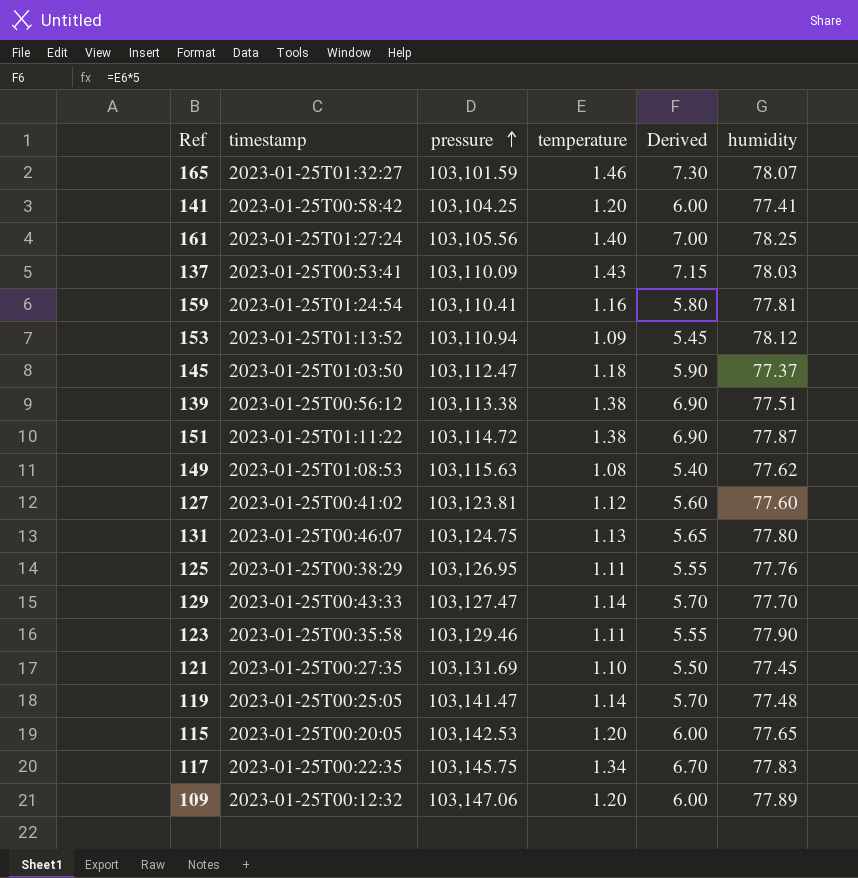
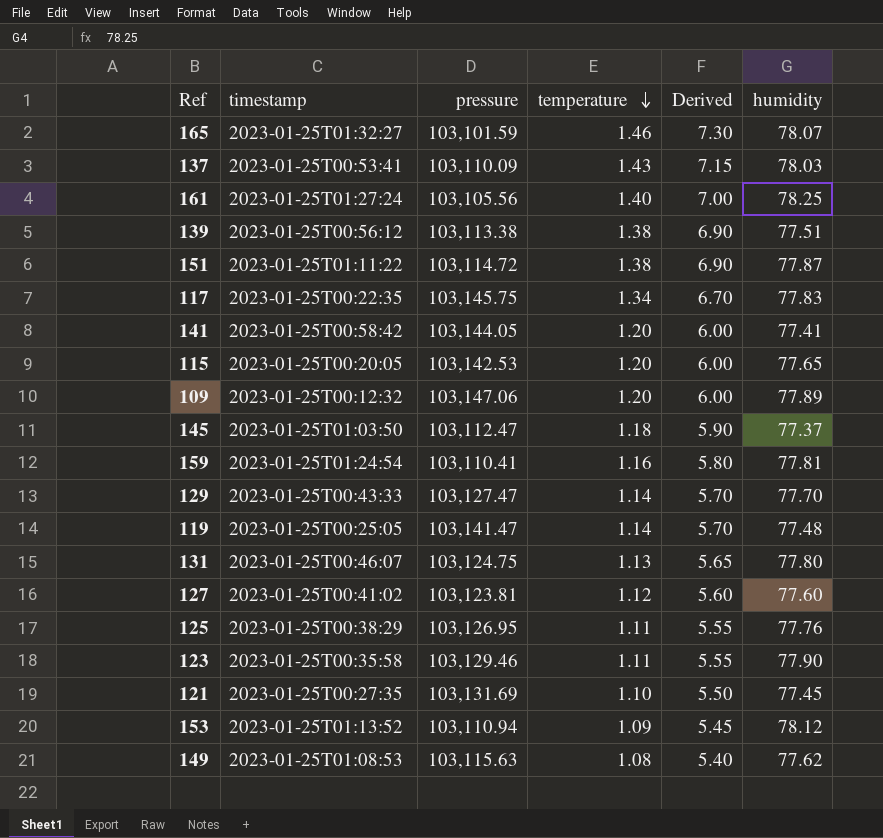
row order: pressure ascending -> temperature descending
141 | pressure: 103,104.25 -> 103,144.05

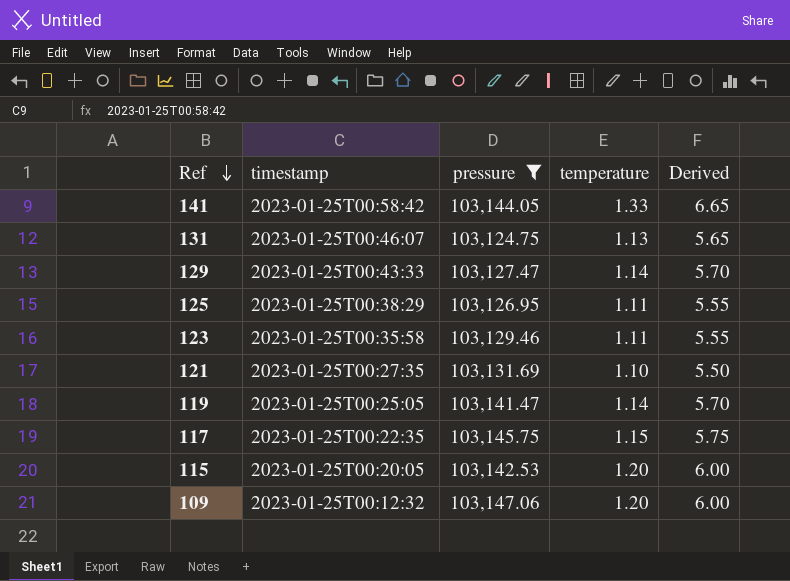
filter: none -> pressure >= 103,124.75
row order: temperature descending -> Ref descending
column humidity | position: 6 -> none
141 | temperature: 1.20 -> 1.33
141 | Derived: 6.00 -> 6.65
117 | temperature: 1.34 -> 1.15
117 | Derived: 6.70 -> 5.75

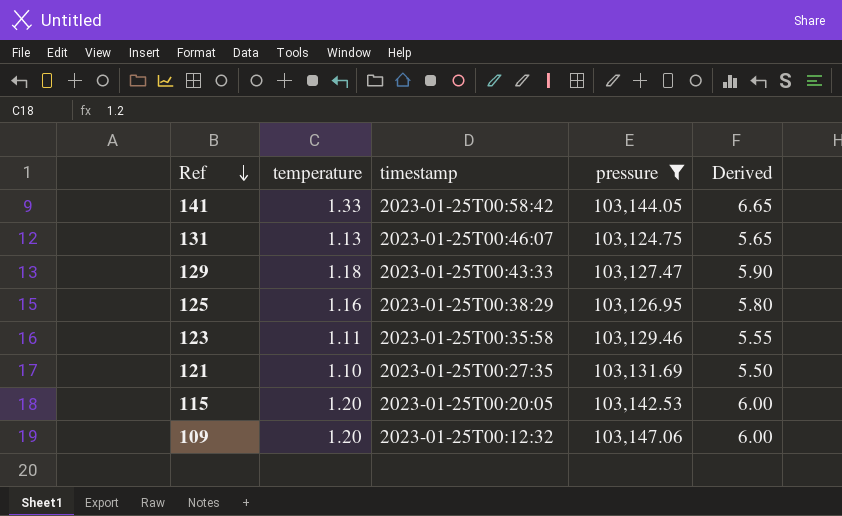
column temperature | position: 4 -> 2
row 119: 2023-01-25T00:25:05 | 103,141.47 | 1.14 | 5.70 -> none
row 117: 2023-01-25T00:22:35 | 103,145.75 | 1.15 | 5.75 -> none
129 | temperature: 1.14 -> 1.18
129 | Derived: 5.70 -> 5.90
125 | temperature: 1.11 -> 1.16
125 | Derived: 5.55 -> 5.80

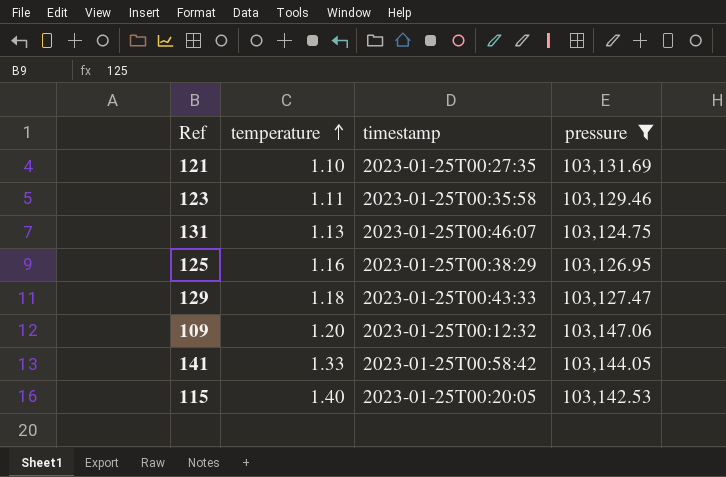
row order: Ref descending -> temperature ascending
column Derived | formula: [temperature] * 5 -> none
115 | temperature: 1.20 -> 1.40

